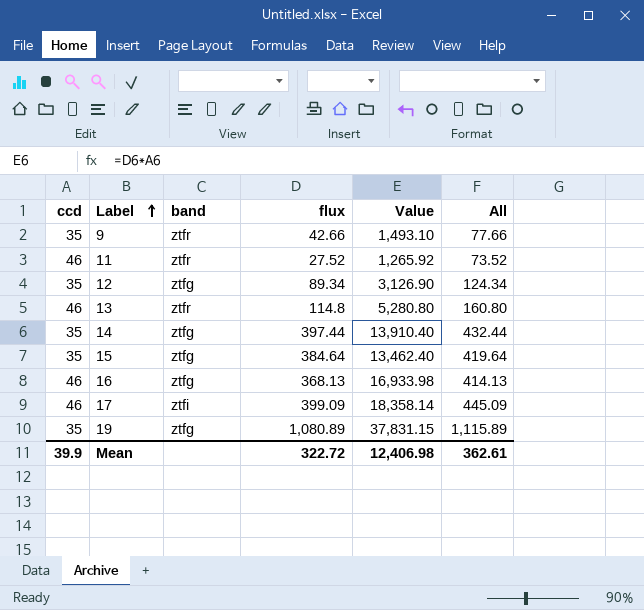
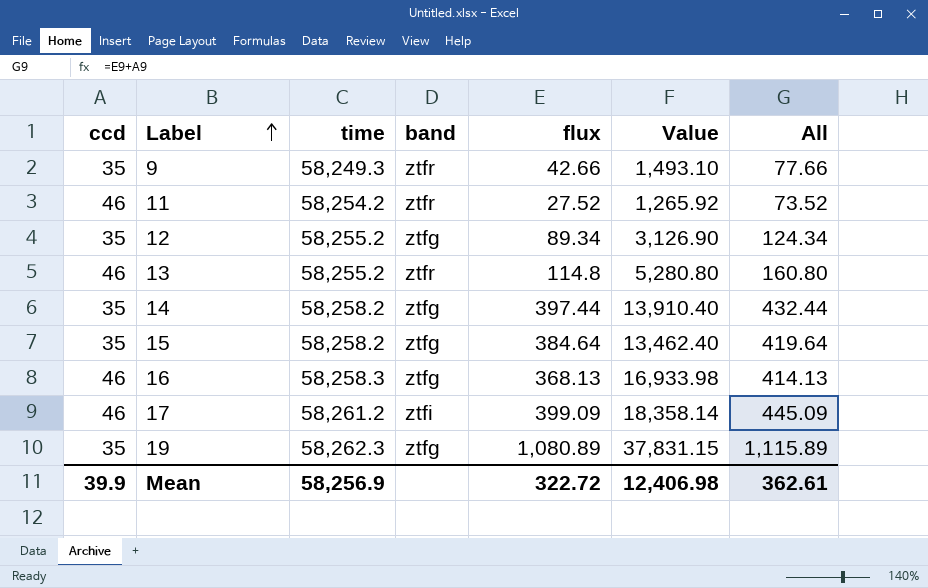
column time | position: none -> 3

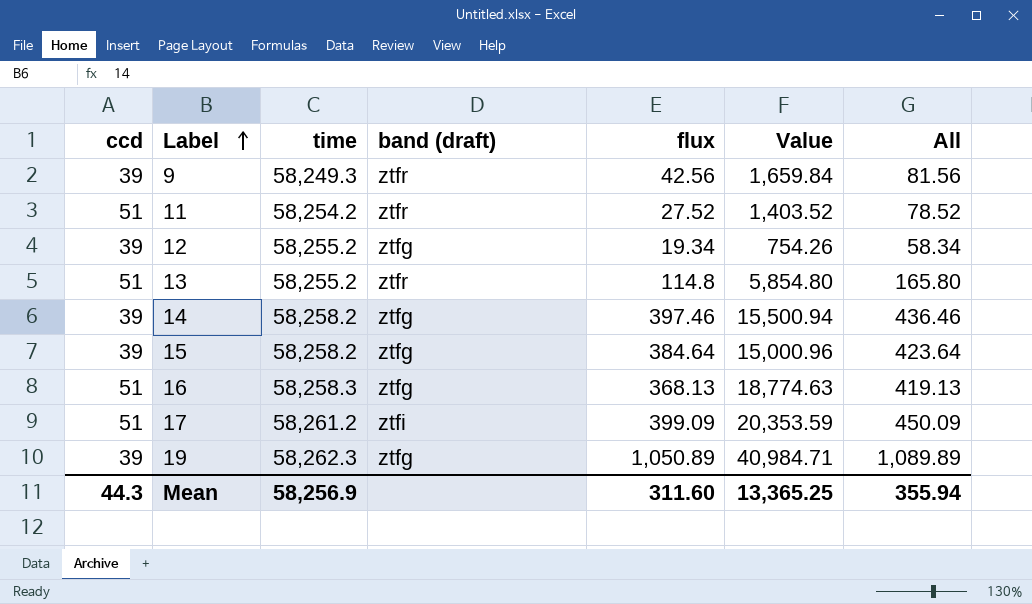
column name: band -> band (draft)
9 | ccd: 35 -> 39
9 | flux: 42.66 -> 42.56
9 | Value: 1,493.10 -> 1,659.84
9 | All: 77.66 -> 81.56
11 | ccd: 46 -> 51
11 | Value: 1,265.92 -> 1,403.52
11 | All: 73.52 -> 78.52
12 | ccd: 35 -> 39
12 | flux: 89.34 -> 19.34
12 | Value: 3,126.90 -> 754.26
12 | All: 124.34 -> 58.34
13 | ccd: 46 -> 51
13 | Value: 5,280.80 -> 5,854.80
13 | All: 160.80 -> 165.80
14 | ccd: 35 -> 39
14 | flux: 397.44 -> 397.46
14 | Value: 13,910.40 -> 15,500.94
14 | All: 432.44 -> 436.46
15 | ccd: 35 -> 39
15 | Value: 13,462.40 -> 15,000.96
15 | All: 419.64 -> 423.64
16 | ccd: 46 -> 51
16 | Value: 16,933.98 -> 18,774.63
16 | All: 414.13 -> 419.13
17 | ccd: 46 -> 51
17 | Value: 18,358.14 -> 20,353.59
17 | All: 445.09 -> 450.09
19 | ccd: 35 -> 39
19 | flux: 1,080.89 -> 1,050.89
19 | Value: 37,831.15 -> 40,984.71
19 | All: 1,115.89 -> 1,089.89
Mean | ccd: 39.9 -> 44.3
Mean | flux: 322.72 -> 311.60
Mean | Value: 12,406.98 -> 13,365.25
Mean | All: 362.61 -> 355.94

